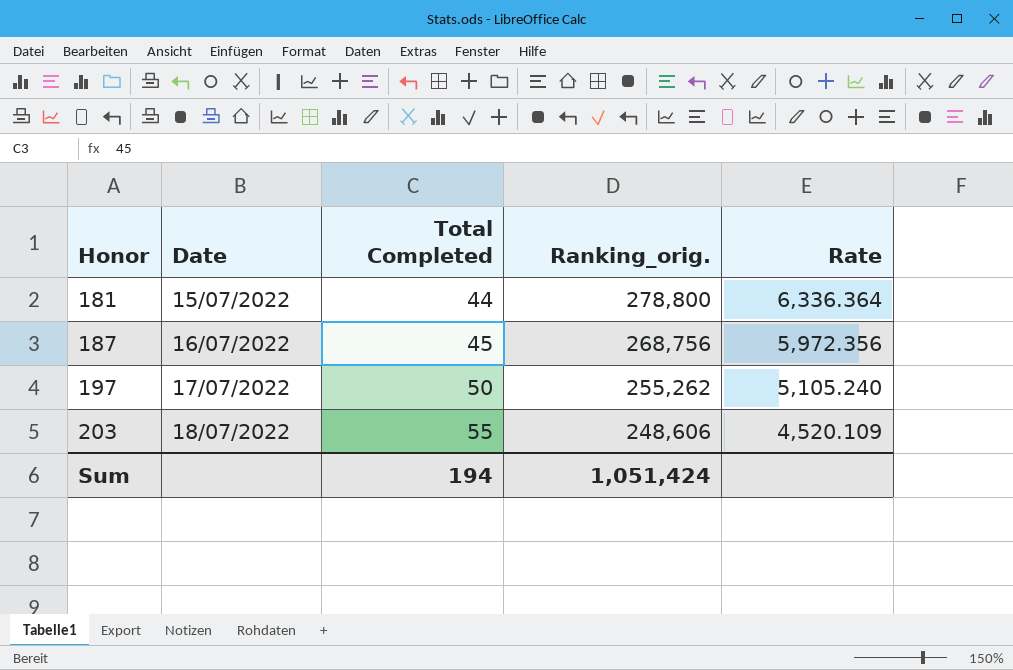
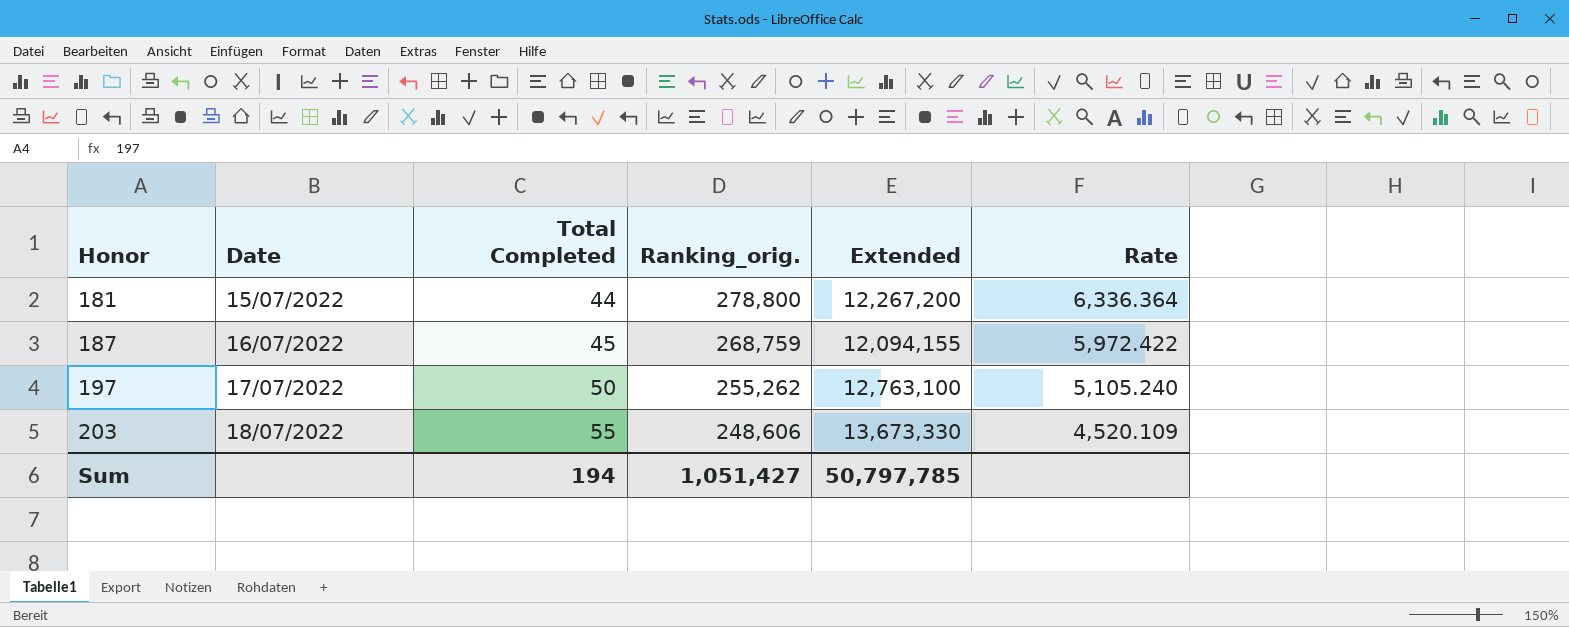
column Extended | formula: none -> [Total Completed] * [Ranking_orig.]
187 | Ranking_orig.: 268,756 -> 268,759
187 | Rate: 5,972.356 -> 5,972.422
Sum | Ranking_orig.: 1,051,424 -> 1,051,427

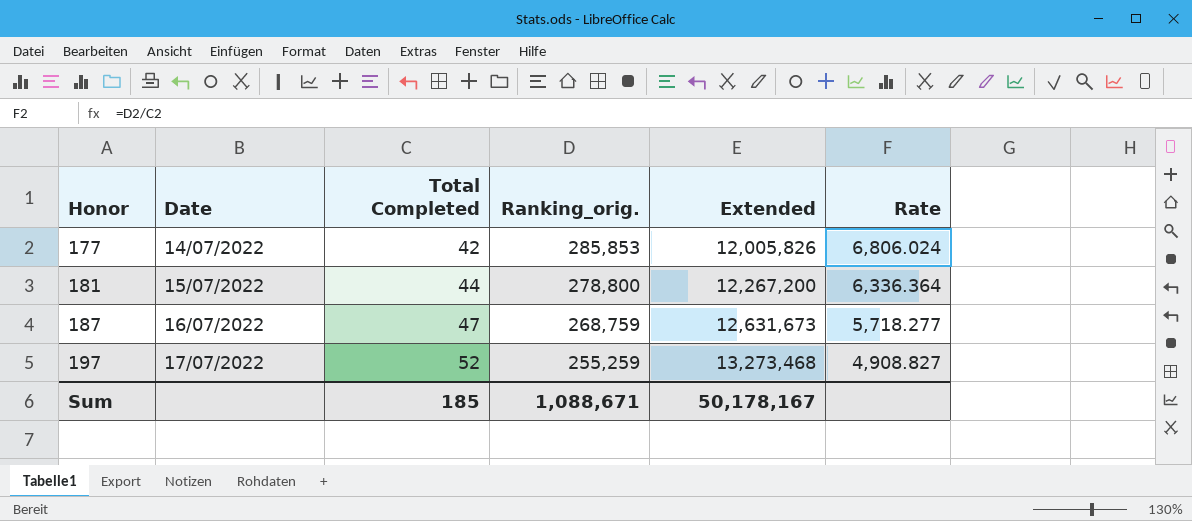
row 203: 18/07/2022 | 55 | 248,606 | 13,673,330 | 4,520.109 -> none
row 177: none -> 14/07/2022 | 42 | 285,853 | 12,005,826 | 6,806.024
187 | Total Completed: 45 -> 47
187 | Extended: 12,094,155 -> 12,631,673
187 | Rate: 5,972.422 -> 5,718.277
197 | Total Completed: 50 -> 52
197 | Ranking_orig.: 255,262 -> 255,259
197 | Extended: 12,763,100 -> 13,273,468
197 | Rate: 5,105.240 -> 4,908.827
Sum | Total Completed: 194 -> 185
Sum | Ranking_orig.: 1,051,427 -> 1,088,671
Sum | Extended: 50,797,785 -> 50,178,167

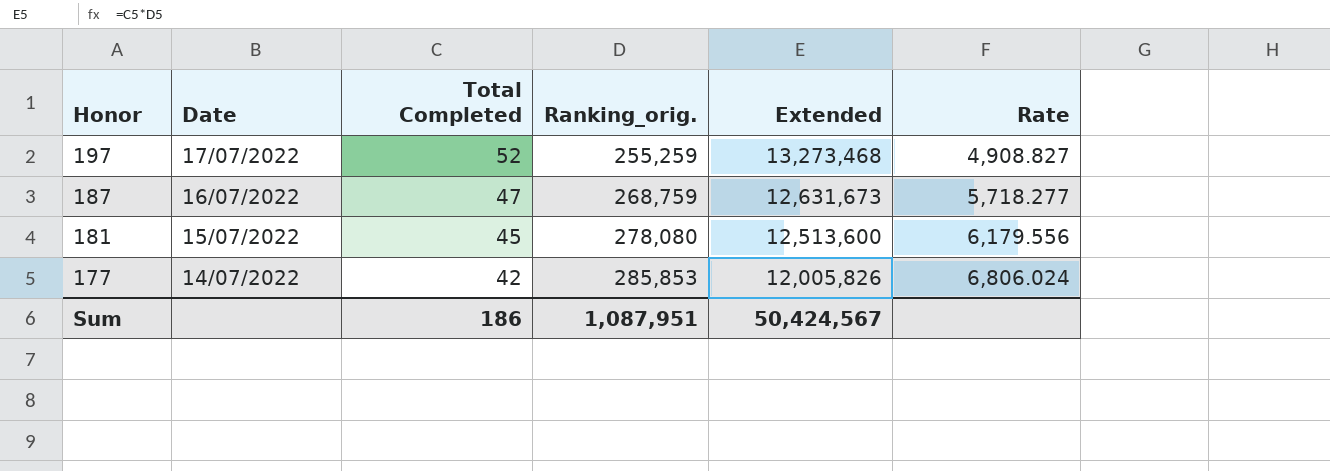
row order: Honor ascending -> Honor descending
181 | Total Completed: 44 -> 45
181 | Ranking_orig.: 278,800 -> 278,080
181 | Extended: 12,267,200 -> 12,513,600
181 | Rate: 6,336.364 -> 6,179.556
Sum | Total Completed: 185 -> 186
Sum | Ranking_orig.: 1,088,671 -> 1,087,951
Sum | Extended: 50,178,167 -> 50,424,567

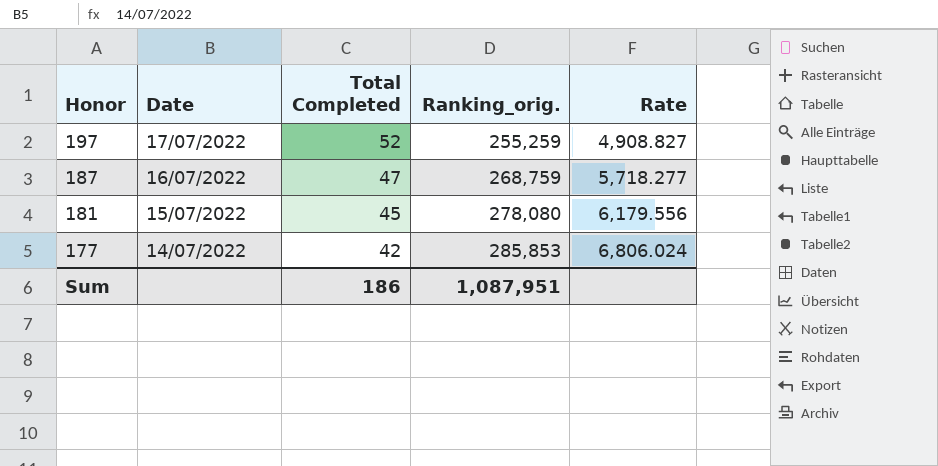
column Extended | formula: [Total Completed] * [Ranking_orig.] -> none

